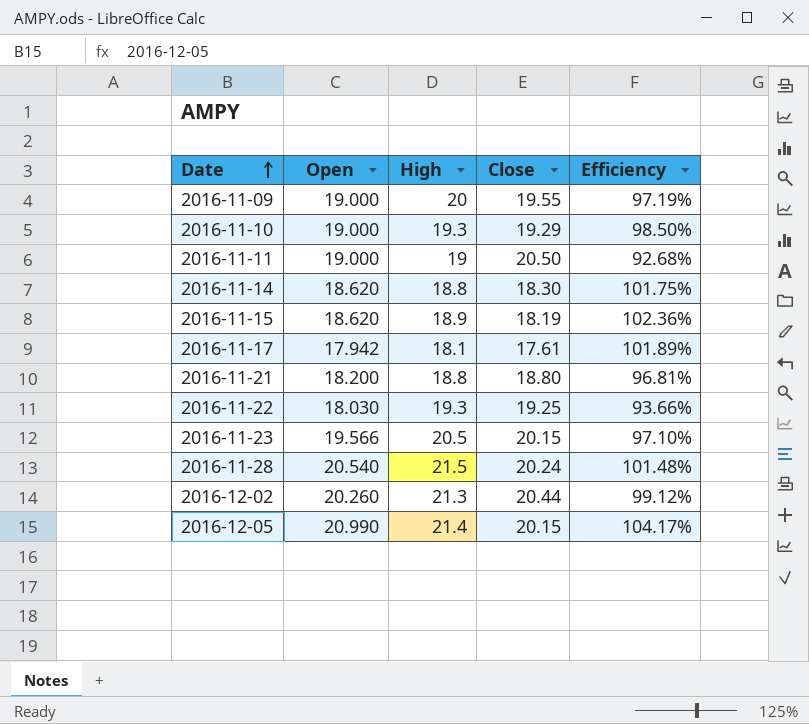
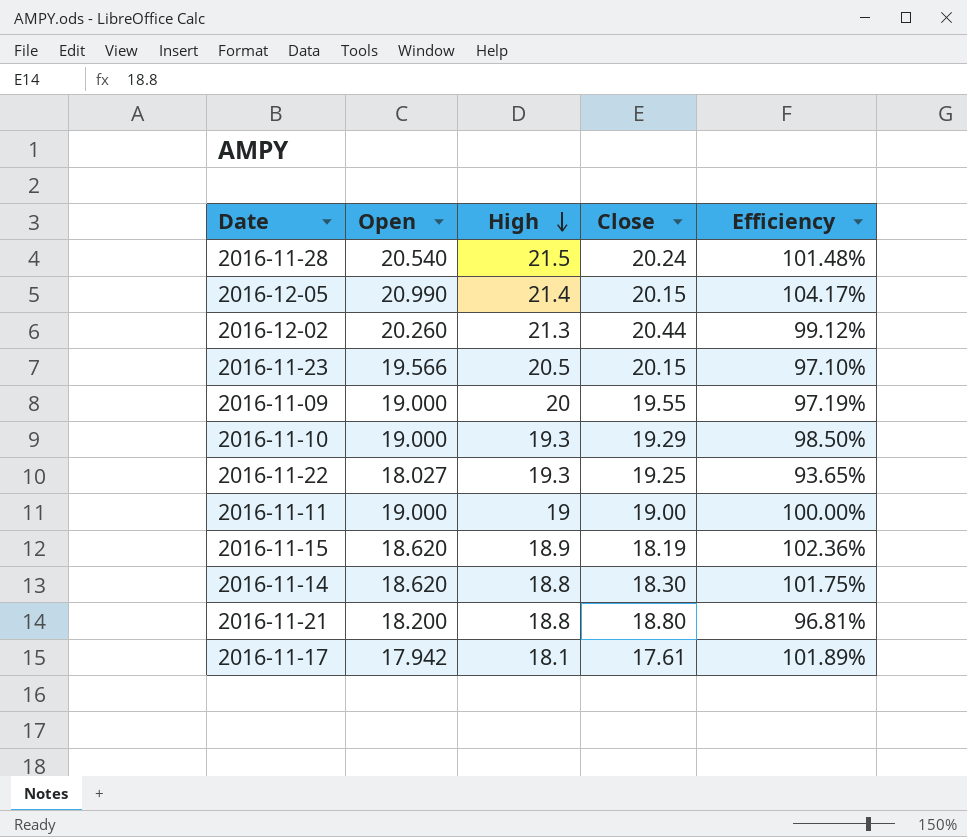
row order: Date ascending -> High descending
2016-11-22 | Open: 18.030 -> 18.027
2016-11-22 | Efficiency: 93.66% -> 93.65%
2016-11-11 | Close: 20.50 -> 19.00
2016-11-11 | Efficiency: 92.68% -> 100.00%

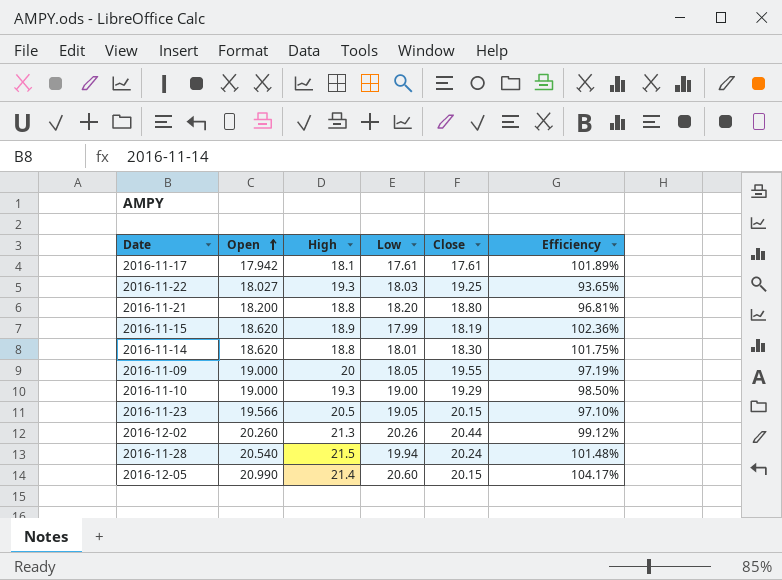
row order: High descending -> Open ascending
column Low | position: none -> 4
row 2016-11-11: 19.000 | 19 | 19.00 | 100.00% -> none

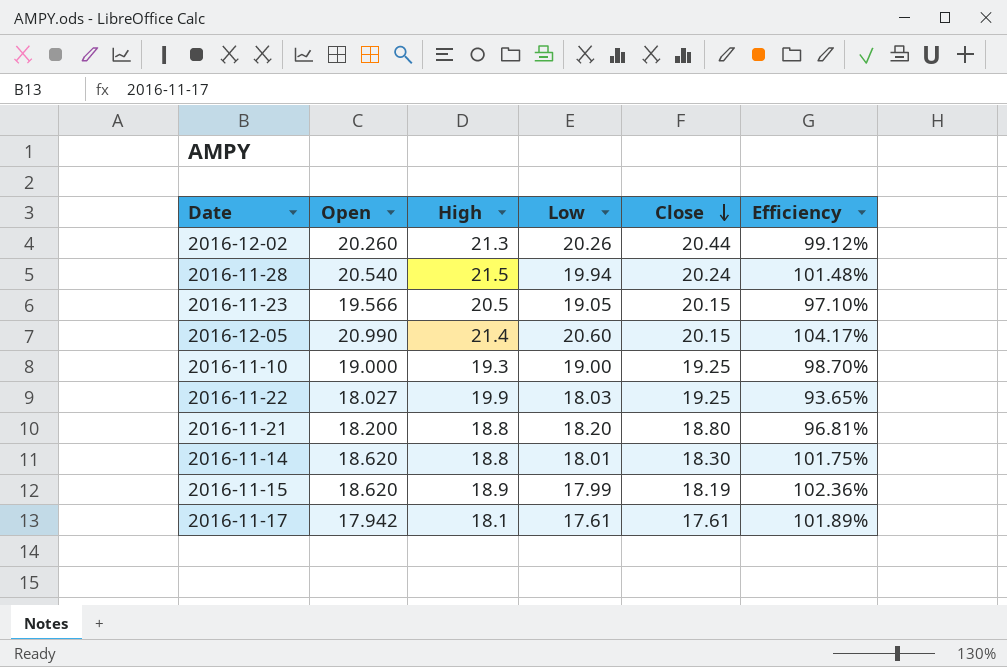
row order: Open ascending -> Close descending
row 2016-11-09: 19.000 | 20 | 18.05 | 19.55 | 97.19% -> none
2016-11-10 | Close: 19.29 -> 19.25
2016-11-10 | Efficiency: 98.50% -> 98.70%
2016-11-22 | High: 19.3 -> 19.9

